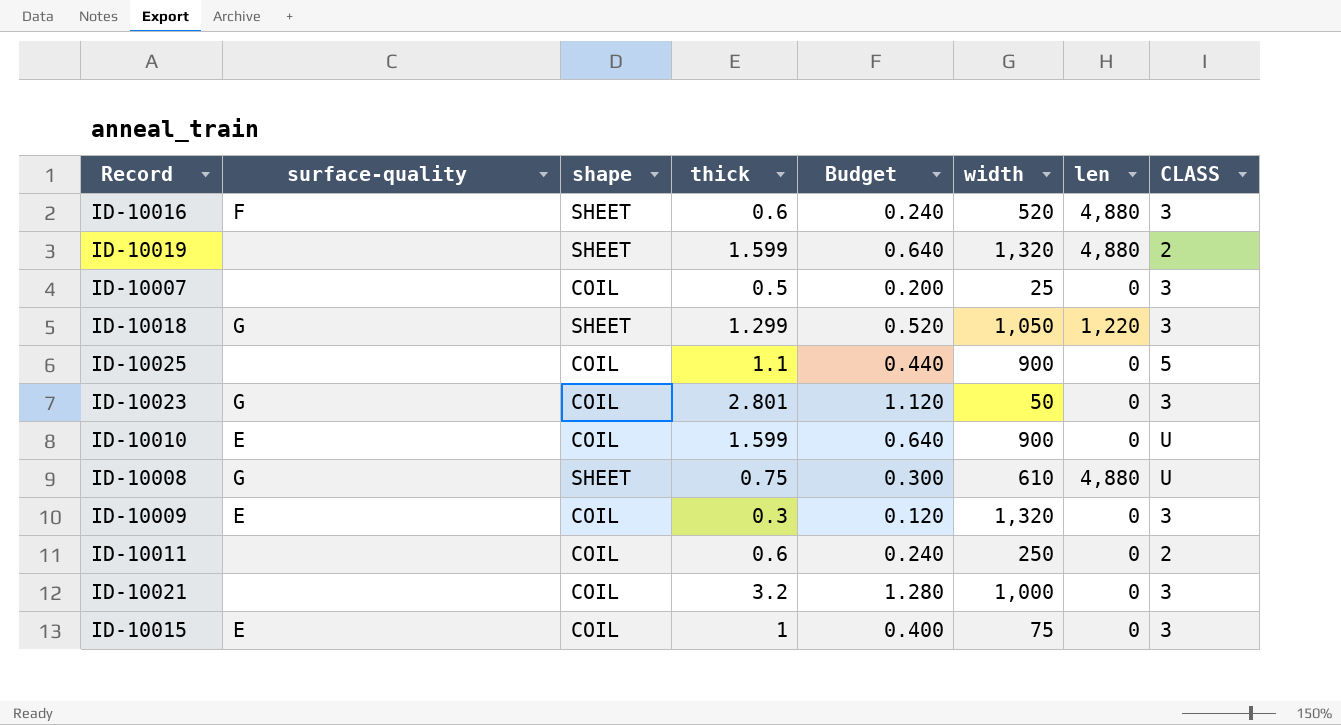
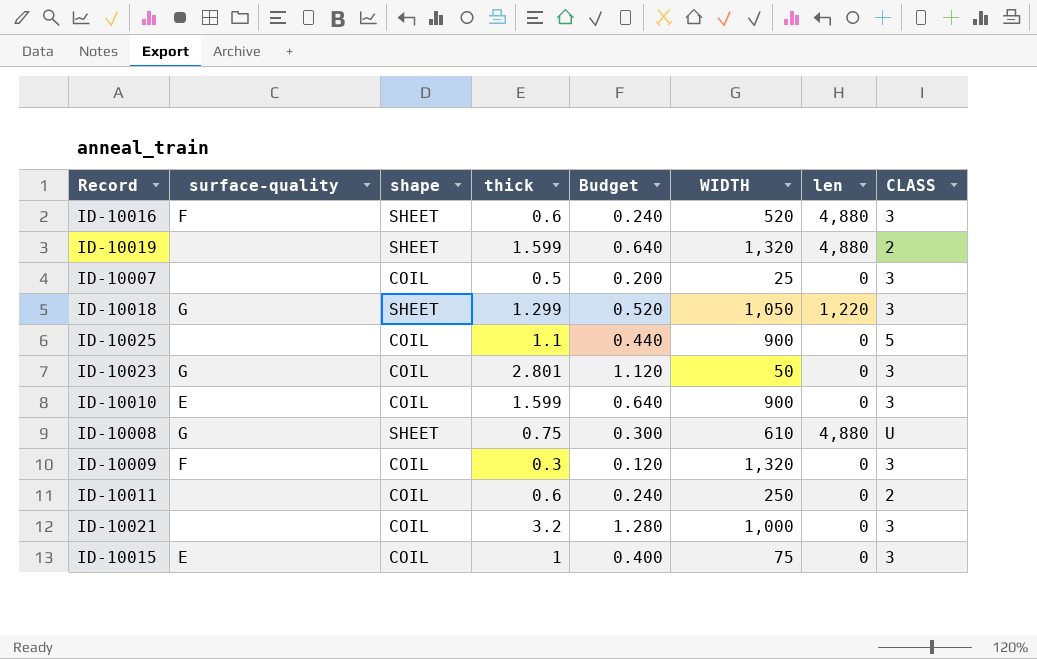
column name: width -> WIDTH
ID-10010 | CLASS: U -> 3
ID-10009 | surface-quality: E -> F

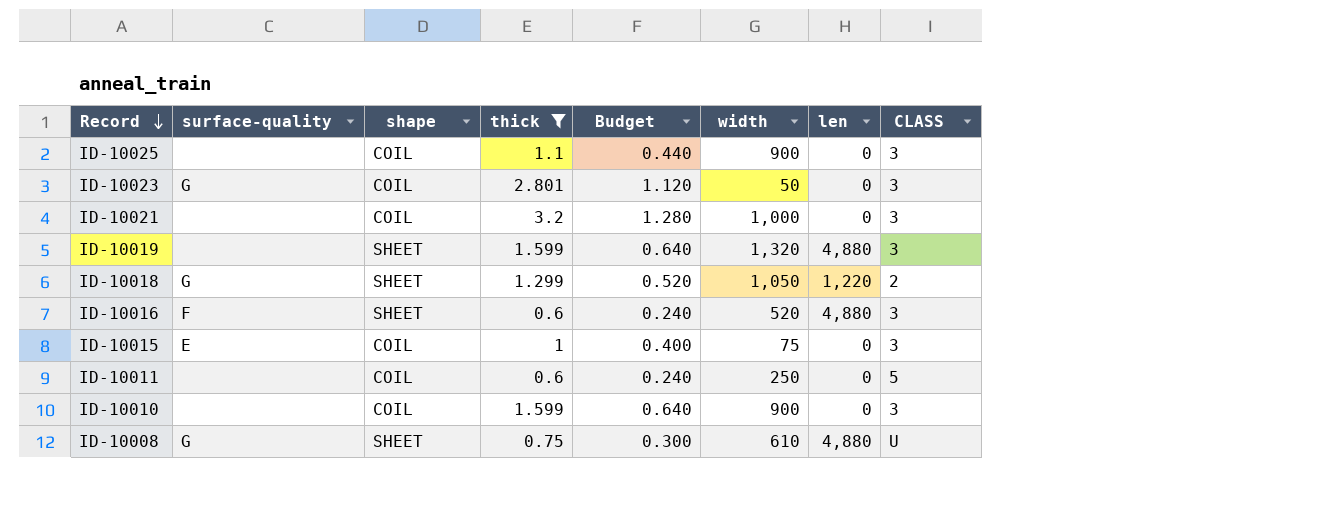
filter: none -> thick >= 0.6
row order: none -> Record descending
column name: WIDTH -> width
ID-10025 | CLASS: 5 -> 3
ID-10019 | CLASS: 2 -> 3
ID-10018 | CLASS: 3 -> 2
ID-10011 | CLASS: 2 -> 5
ID-10010 | surface-quality: E -> none

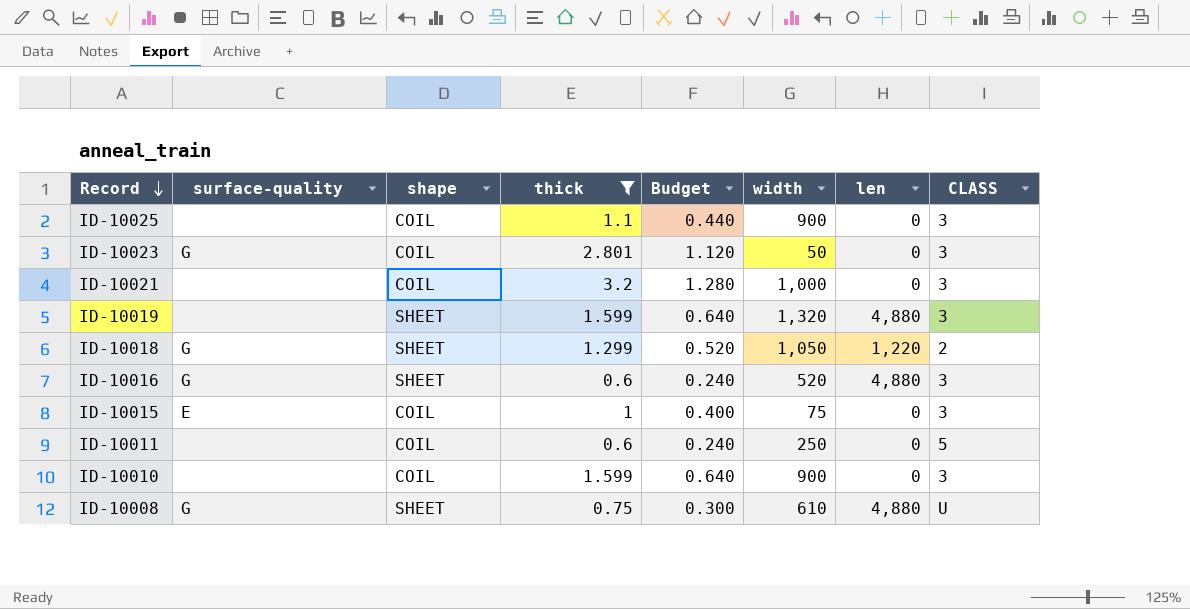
ID-10016 | surface-quality: F -> G

